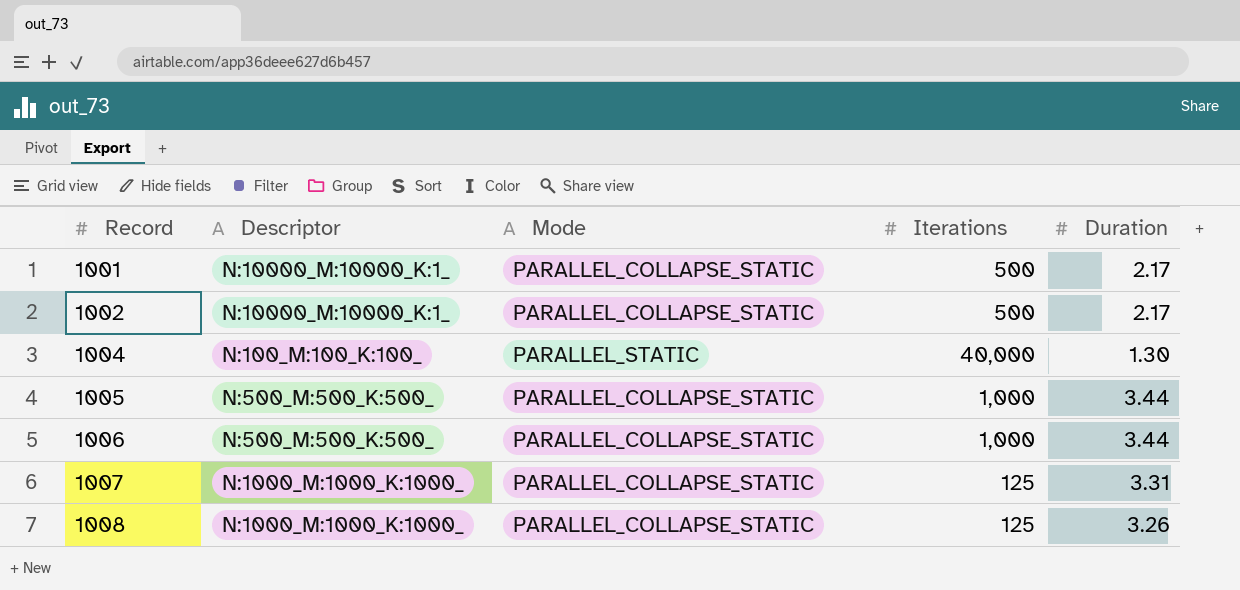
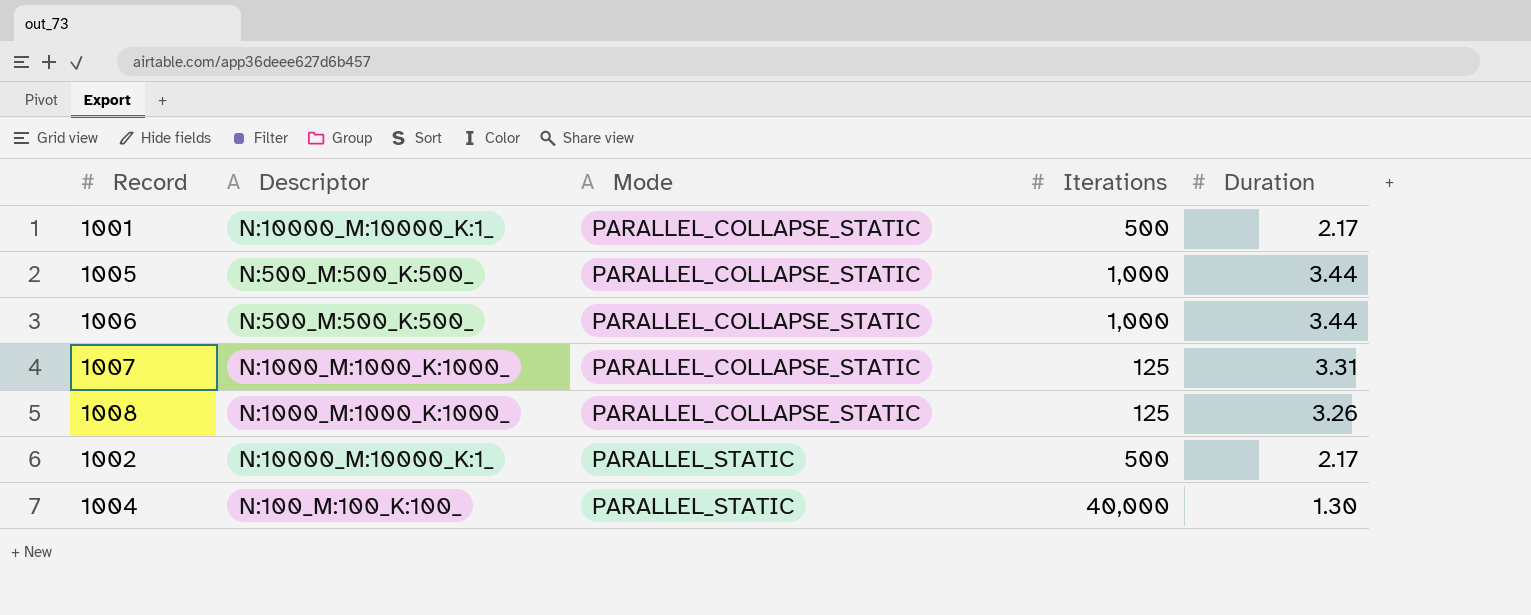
row order: Record ascending -> Mode ascending
1002 | Mode: PARALLEL_COLLAPSE_STATIC -> PARALLEL_STATIC

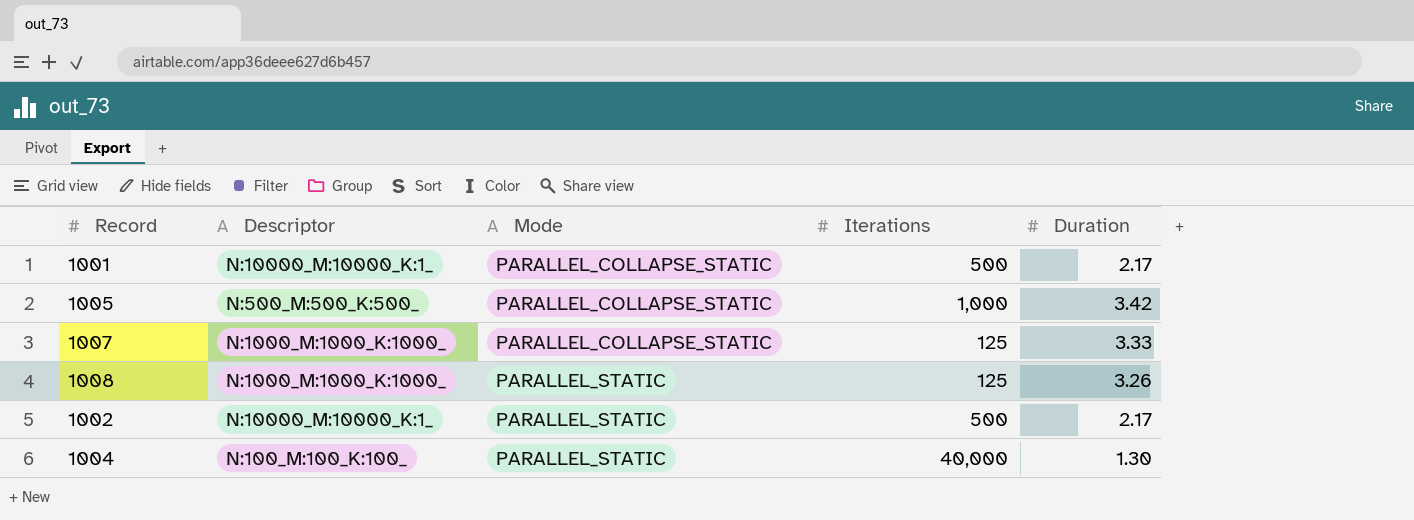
row 1006: N:500_M:500_K:500_ | PARALLEL_COLLAPSE_STATIC | 1,000 | 3.44 -> none
1005 | Duration: 3.44 -> 3.42
1007 | Duration: 3.31 -> 3.33
1008 | Mode: PARALLEL_COLLAPSE_STATIC -> PARALLEL_STATIC

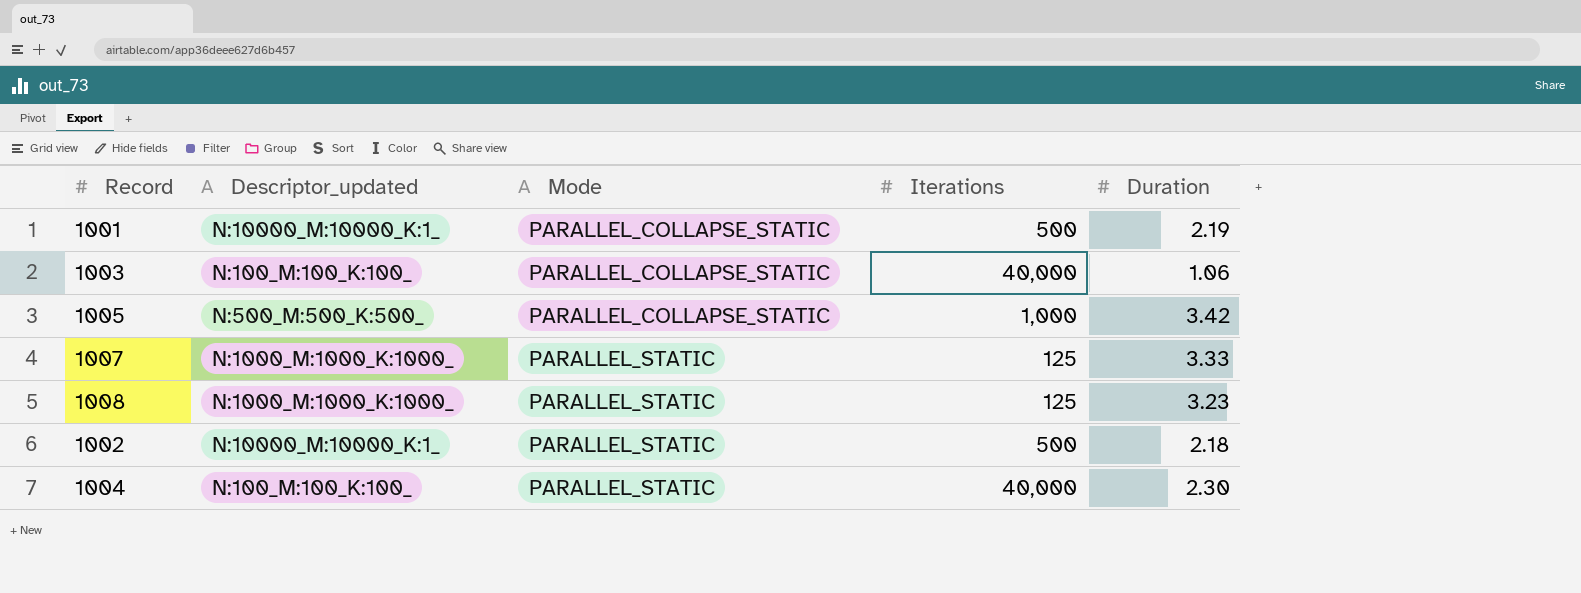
column name: Descriptor -> Descriptor_updated
1001 | Duration: 2.17 -> 2.19
row 1003: none -> N:100_M:100_K:100_ | PARALLEL_COLLAPSE_STATIC | 40,000 | 1.06
1007 | Mode: PARALLEL_COLLAPSE_STATIC -> PARALLEL_STATIC
1008 | Duration: 3.26 -> 3.23
1002 | Duration: 2.17 -> 2.18
1004 | Duration: 1.30 -> 2.30

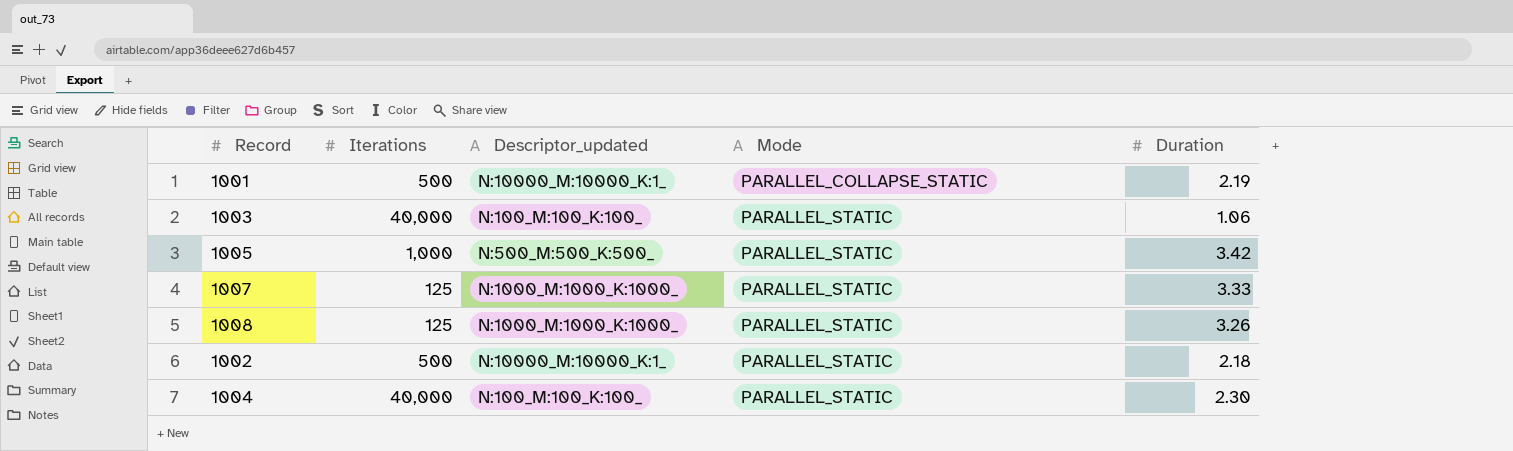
column Iterations | position: 4 -> 2
1003 | Mode: PARALLEL_COLLAPSE_STATIC -> PARALLEL_STATIC
1005 | Mode: PARALLEL_COLLAPSE_STATIC -> PARALLEL_STATIC
1008 | Duration: 3.23 -> 3.26

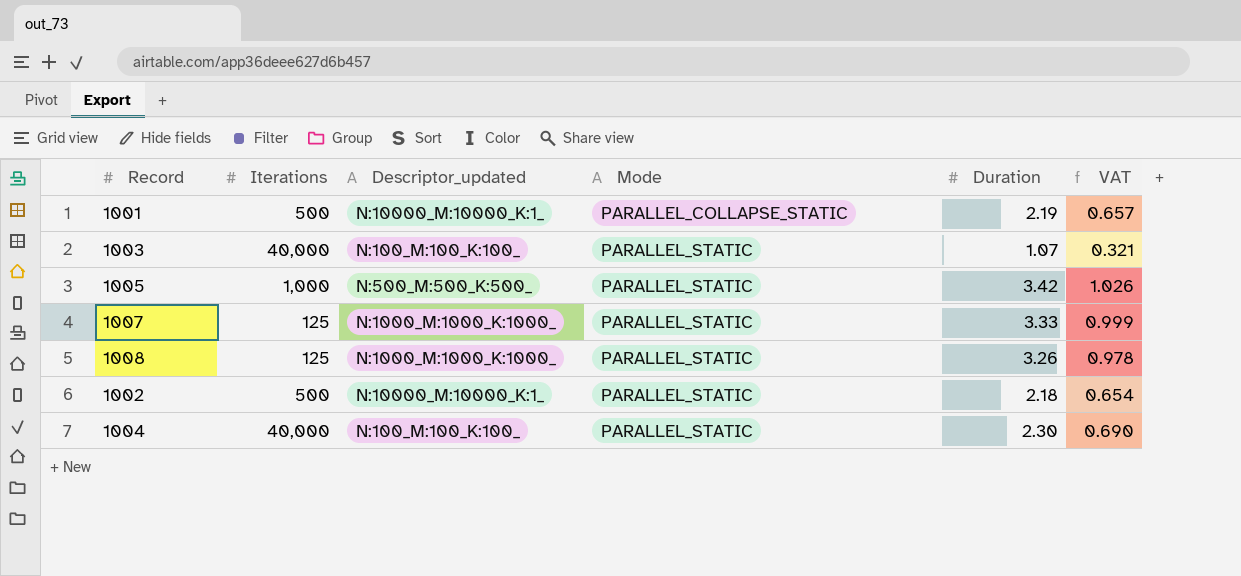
column VAT | formula: none -> [Duration] * 0.3
1003 | Duration: 1.06 -> 1.07

